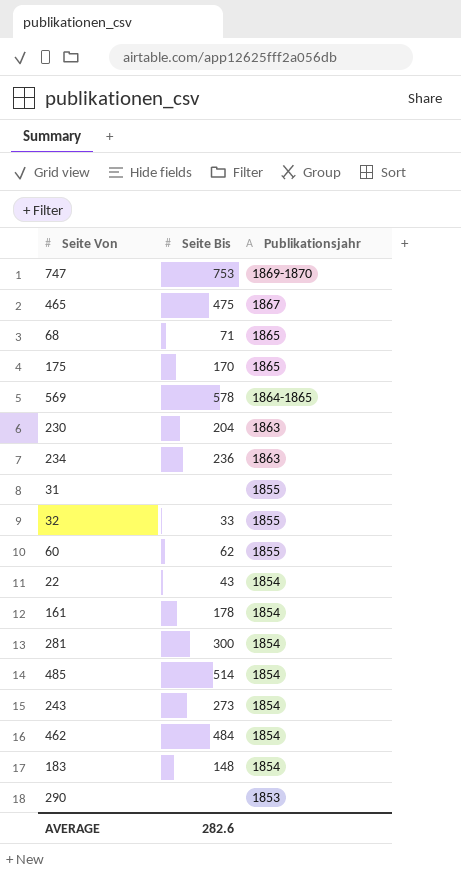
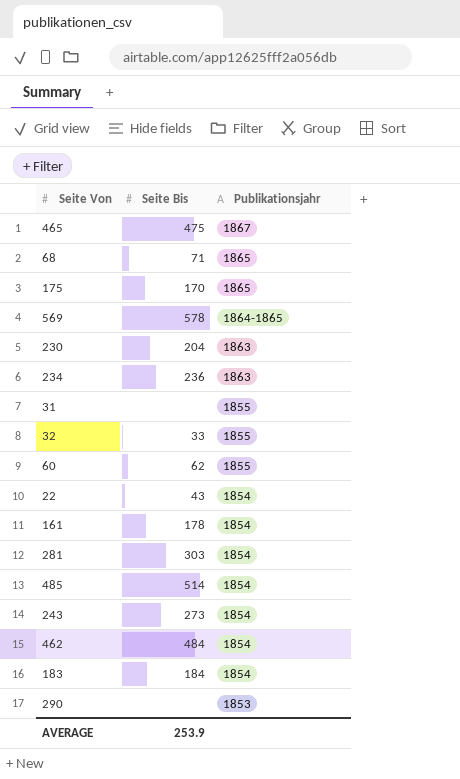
row 747: 753 | 1869-1870 -> none
281 | Seite Bis: 300 -> 303
183 | Seite Bis: 148 -> 184
AVERAGE | Seite Bis: 282.6 -> 253.9

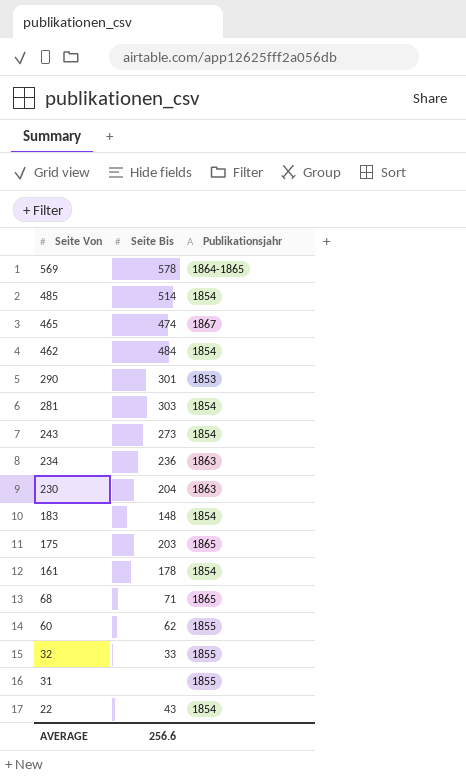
row order: Publikationsjahr descending -> Seite Von descending
465 | Seite Bis: 475 -> 474
290 | Seite Bis: none -> 301
183 | Seite Bis: 184 -> 148
175 | Seite Bis: 170 -> 203
AVERAGE | Seite Bis: 253.9 -> 256.6

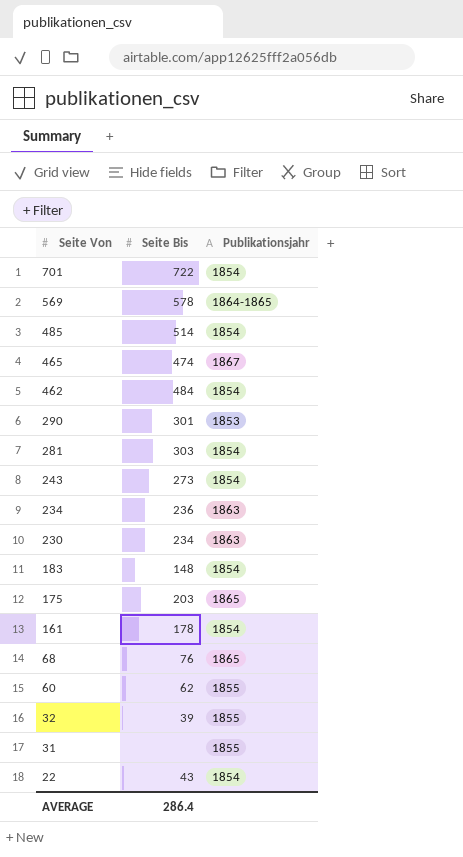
row 701: none -> 722 | 1854
230 | Seite Bis: 204 -> 234
68 | Seite Bis: 71 -> 76
32 | Seite Bis: 33 -> 39
AVERAGE | Seite Bis: 256.6 -> 286.4

